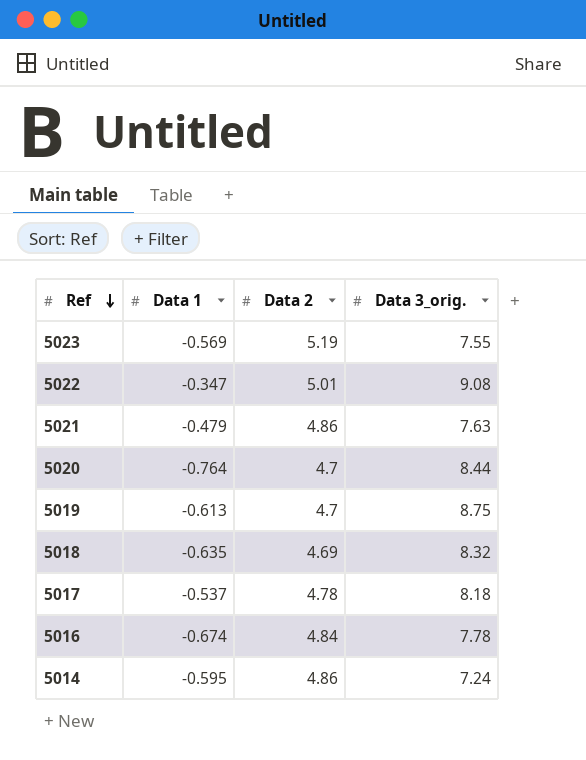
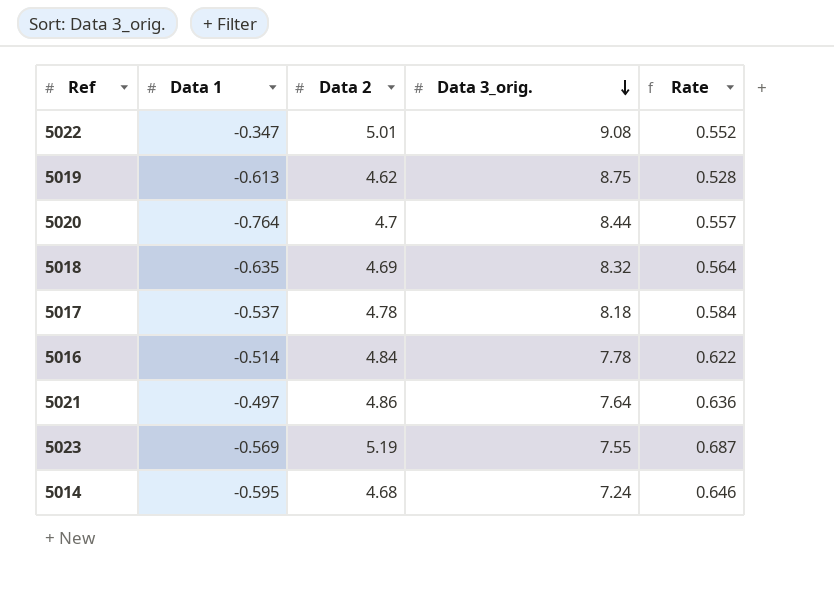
row order: Ref descending -> Data 3_orig. descending
column Rate | formula: none -> [Data 2] / [Data 3_orig.]
5019 | Data 2: 4.7 -> 4.62
5016 | Data 1: -0.674 -> -0.514
5021 | Data 1: -0.479 -> -0.497
5021 | Data 3_orig.: 7.63 -> 7.64
5014 | Data 2: 4.86 -> 4.68

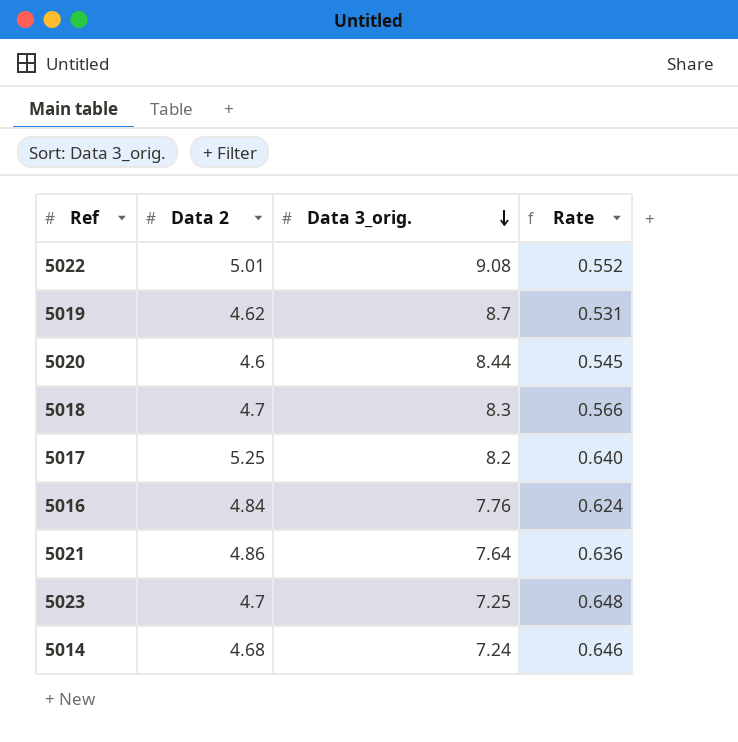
column Data 1 | position: 2 -> none
5019 | Data 3_orig.: 8.75 -> 8.7
5019 | Rate: 0.528 -> 0.531
5020 | Data 2: 4.7 -> 4.6
5020 | Rate: 0.557 -> 0.545
5018 | Data 2: 4.69 -> 4.7
5018 | Data 3_orig.: 8.32 -> 8.3
5018 | Rate: 0.564 -> 0.566
5017 | Data 2: 4.78 -> 5.25
5017 | Data 3_orig.: 8.18 -> 8.2
5017 | Rate: 0.584 -> 0.640
5016 | Data 3_orig.: 7.78 -> 7.76
5016 | Rate: 0.622 -> 0.624
5023 | Data 2: 5.19 -> 4.7
5023 | Data 3_orig.: 7.55 -> 7.25
5023 | Rate: 0.687 -> 0.648

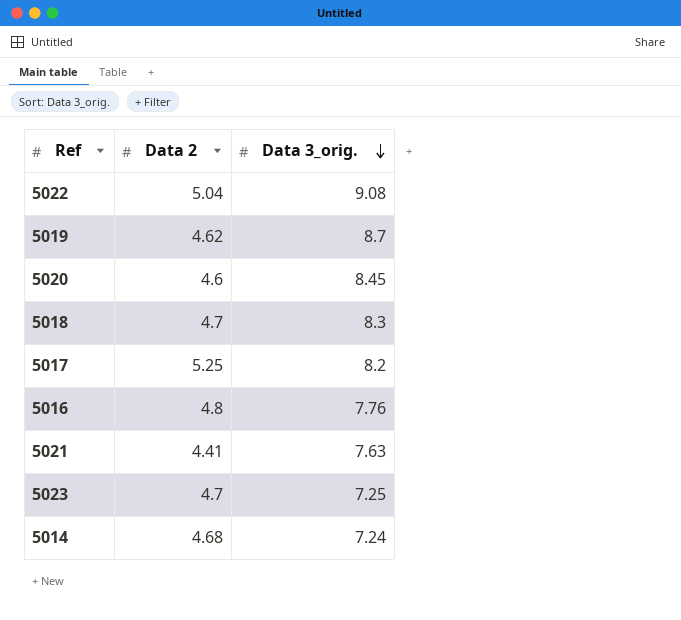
column Rate | formula: [Data 2] / [Data 3_orig.] -> none
5022 | Data 2: 5.01 -> 5.04
5020 | Data 3_orig.: 8.44 -> 8.45
5016 | Data 2: 4.84 -> 4.8
5021 | Data 2: 4.86 -> 4.41
5021 | Data 3_orig.: 7.64 -> 7.63

